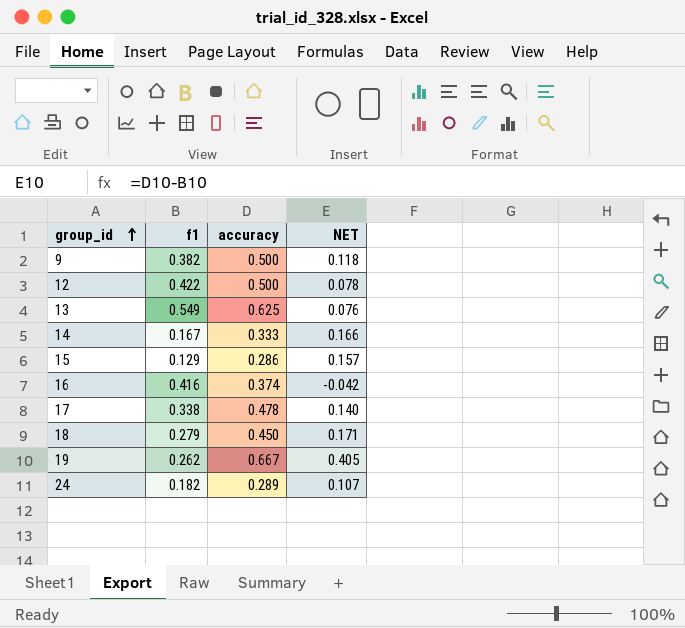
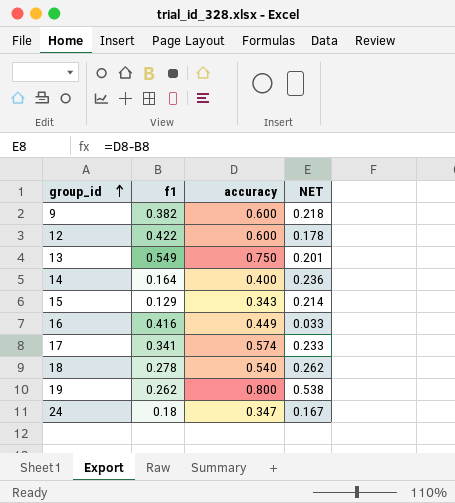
9 | accuracy: 0.500 -> 0.600
9 | NET: 0.118 -> 0.218
12 | accuracy: 0.500 -> 0.600
12 | NET: 0.078 -> 0.178
13 | accuracy: 0.625 -> 0.750
13 | NET: 0.076 -> 0.201
14 | f1: 0.167 -> 0.164
14 | accuracy: 0.333 -> 0.400
14 | NET: 0.166 -> 0.236
15 | accuracy: 0.286 -> 0.343
15 | NET: 0.157 -> 0.214
16 | accuracy: 0.374 -> 0.449
16 | NET: -0.042 -> 0.033
17 | f1: 0.338 -> 0.341
17 | accuracy: 0.478 -> 0.574
17 | NET: 0.140 -> 0.233
18 | f1: 0.279 -> 0.278
18 | accuracy: 0.450 -> 0.540
18 | NET: 0.171 -> 0.262
19 | accuracy: 0.667 -> 0.800
19 | NET: 0.405 -> 0.538
24 | f1: 0.182 -> 0.18
24 | accuracy: 0.289 -> 0.347
24 | NET: 0.107 -> 0.167

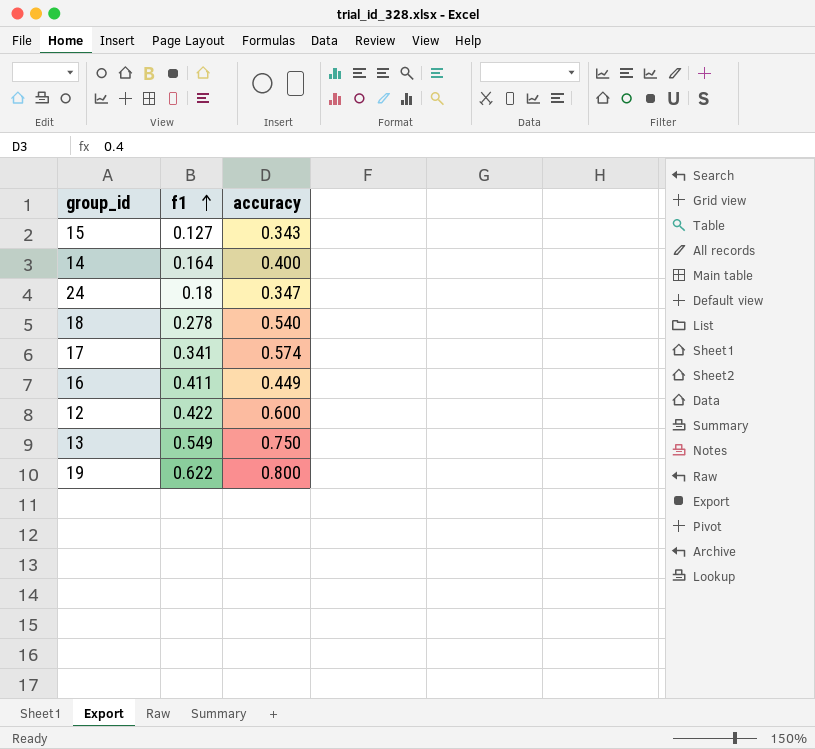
row order: group_id ascending -> f1 ascending
column NET | formula: [accuracy] - [f1] -> none
row 9: 0.382 | 0.600 | 0.218 -> none
15 | f1: 0.129 -> 0.127
16 | f1: 0.416 -> 0.411
19 | f1: 0.262 -> 0.622

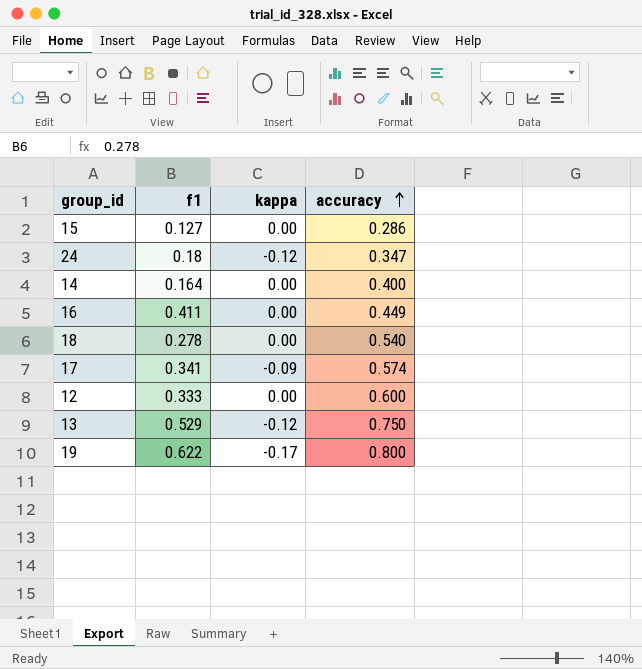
row order: f1 ascending -> accuracy ascending
column kappa | position: none -> 3
15 | accuracy: 0.343 -> 0.286
12 | f1: 0.422 -> 0.333
13 | f1: 0.549 -> 0.529

